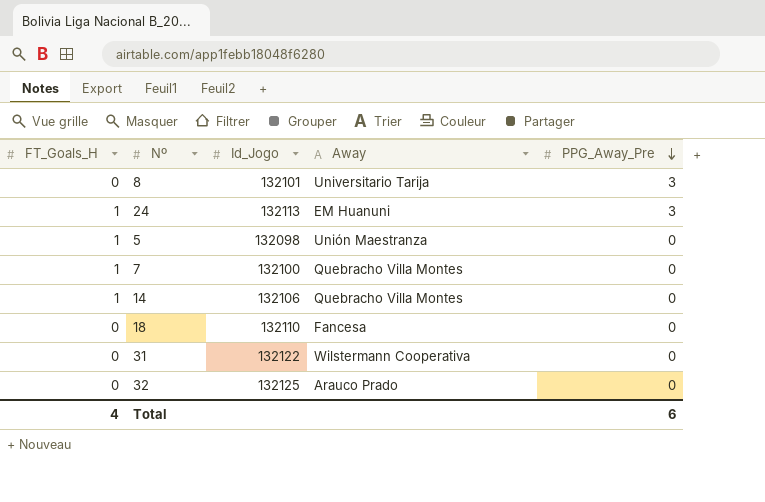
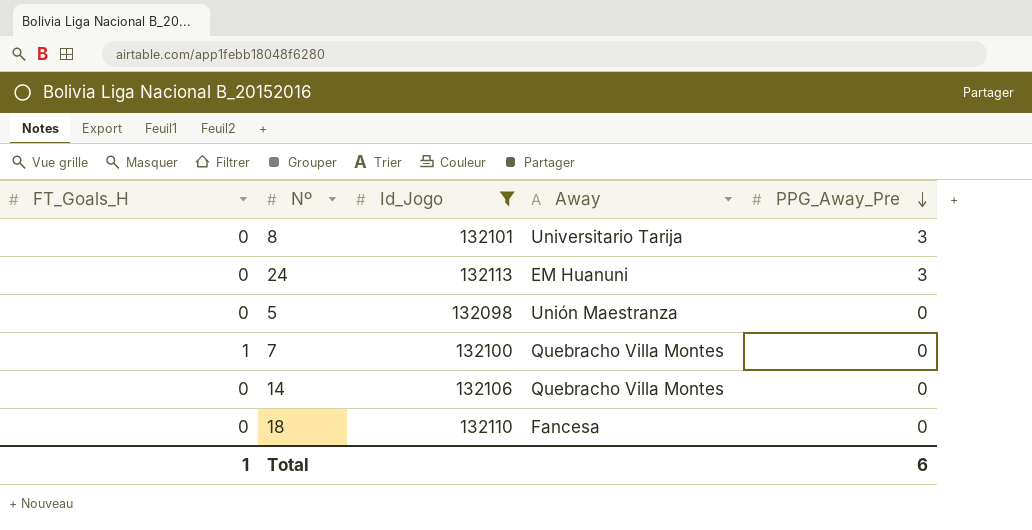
filter: none -> Id_Jogo <= 132113
24 | FT_Goals_H: 1 -> 0
5 | FT_Goals_H: 1 -> 0
14 | FT_Goals_H: 1 -> 0
Total | FT_Goals_H: 4 -> 1

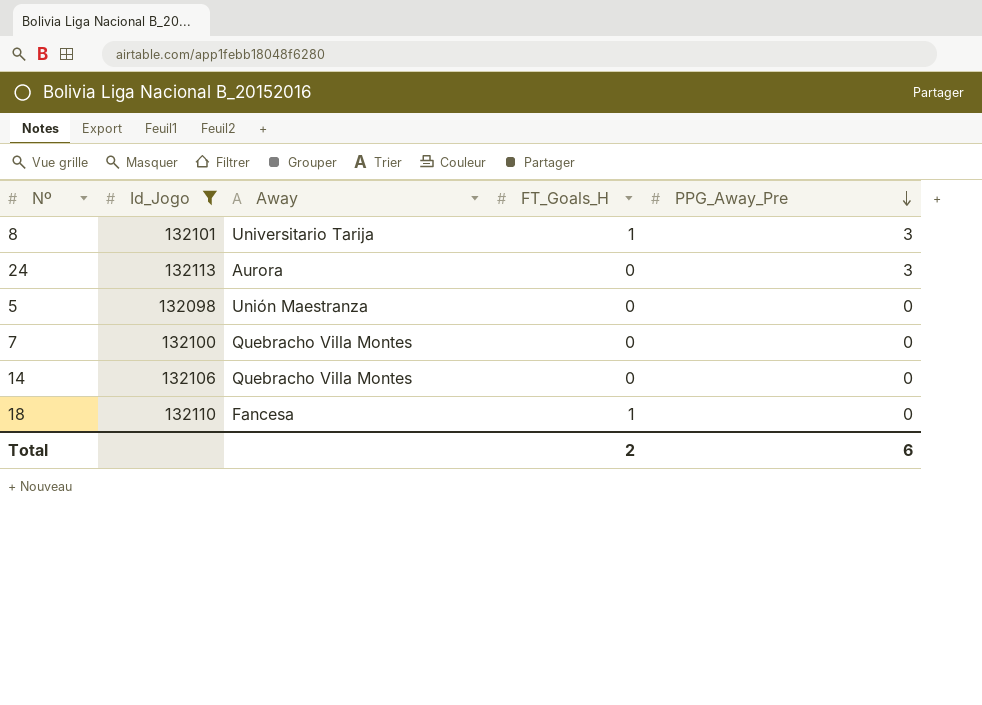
column FT_Goals_H | position: 1 -> 4
8 | FT_Goals_H: 0 -> 1
24 | Away: EM Huanuni -> Aurora
7 | FT_Goals_H: 1 -> 0
18 | FT_Goals_H: 0 -> 1
Total | FT_Goals_H: 1 -> 2

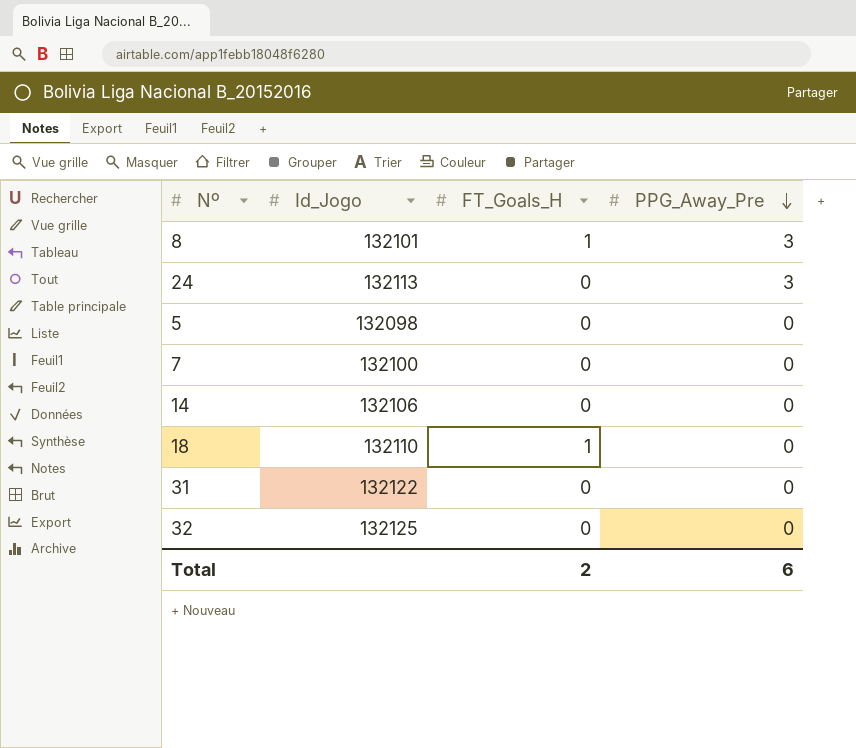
filter: Id_Jogo <= 132113 -> none
column Away | position: 3 -> none

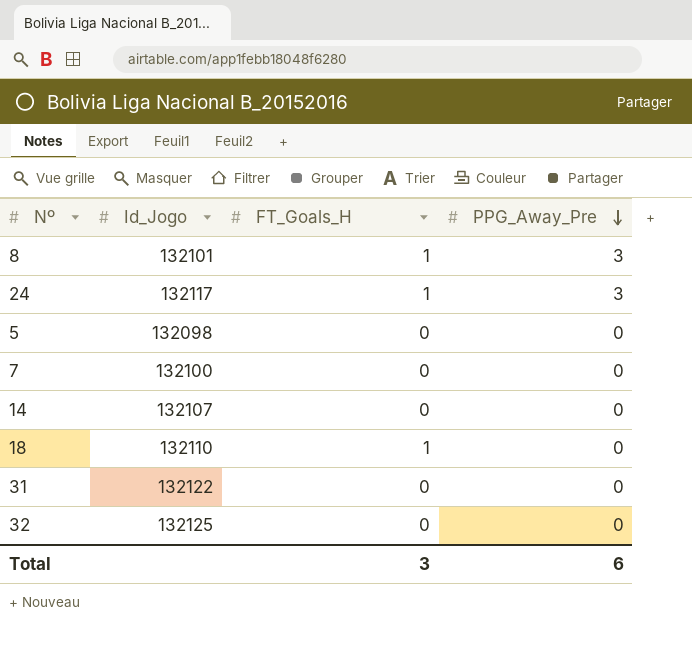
24 | Id_Jogo: 132113 -> 132117
24 | FT_Goals_H: 0 -> 1
14 | Id_Jogo: 132106 -> 132107
Total | FT_Goals_H: 2 -> 3

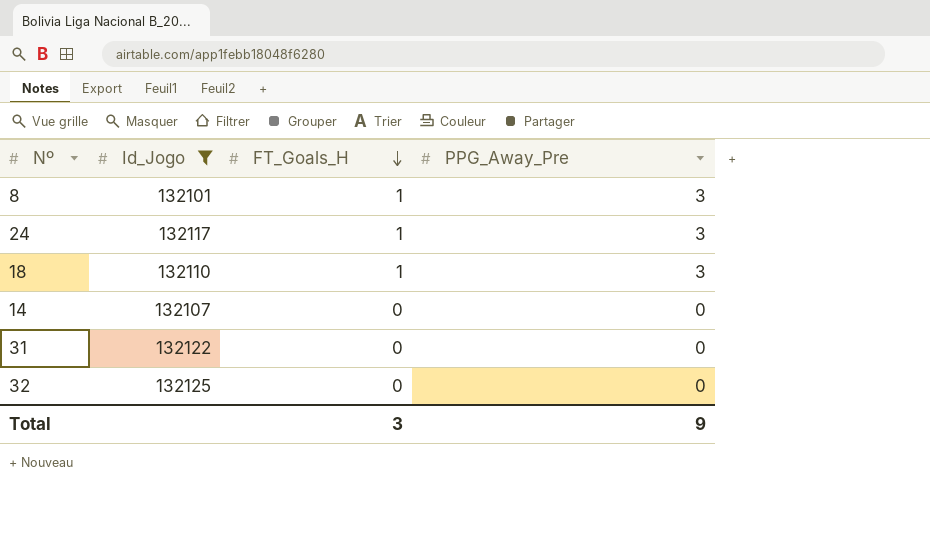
filter: none -> Id_Jogo >= 132101
row order: PPG_Away_Pre descending -> FT_Goals_H descending
18 | PPG_Away_Pre: 0 -> 3
Total | PPG_Away_Pre: 6 -> 9

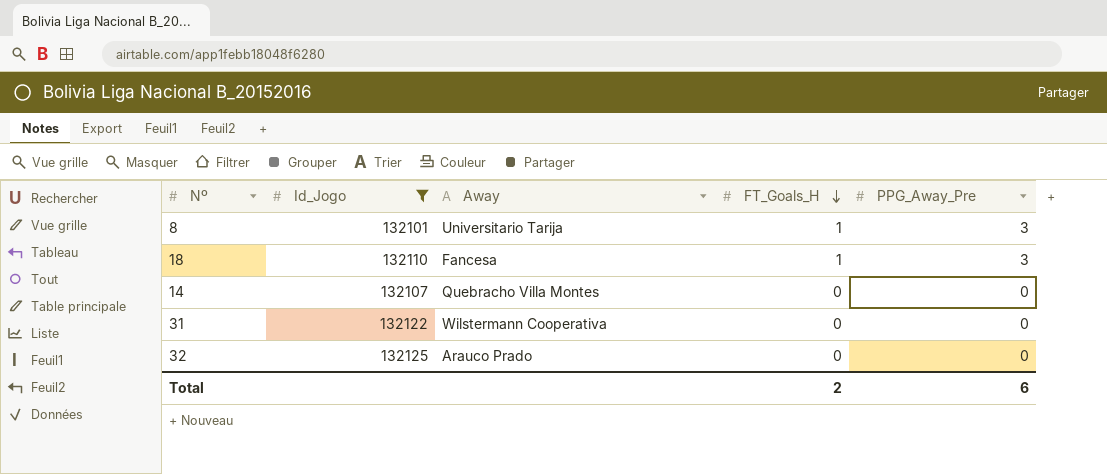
column Away | position: none -> 3
row 24: 132117 | 1 | 3 -> none
Total | FT_Goals_H: 3 -> 2
Total | PPG_Away_Pre: 9 -> 6

